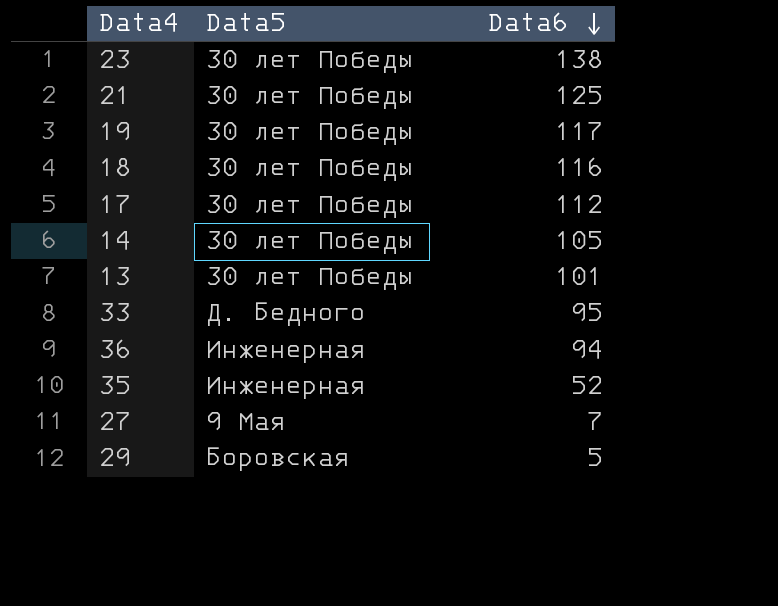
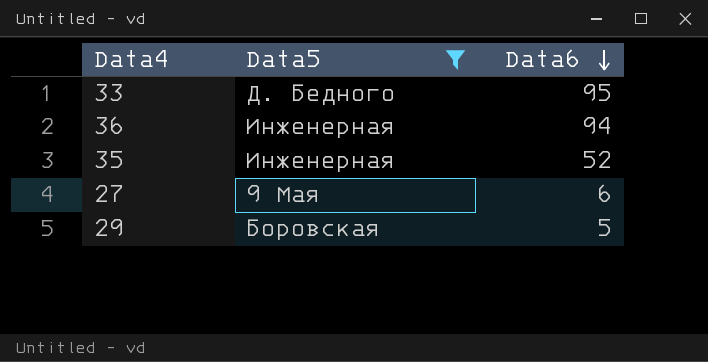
filter: none -> Data5 != 30 лет Победы
27 | Data6: 7 -> 6

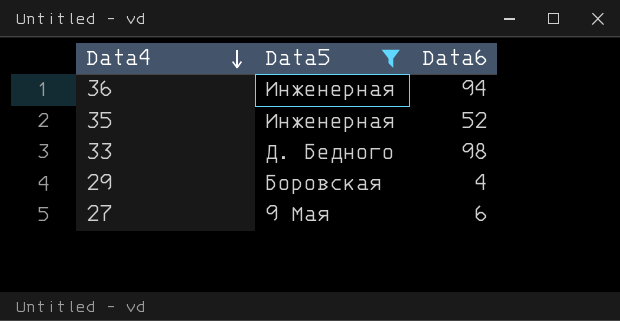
row order: Data6 descending -> Data4 descending
33 | Data6: 95 -> 98
29 | Data6: 5 -> 4

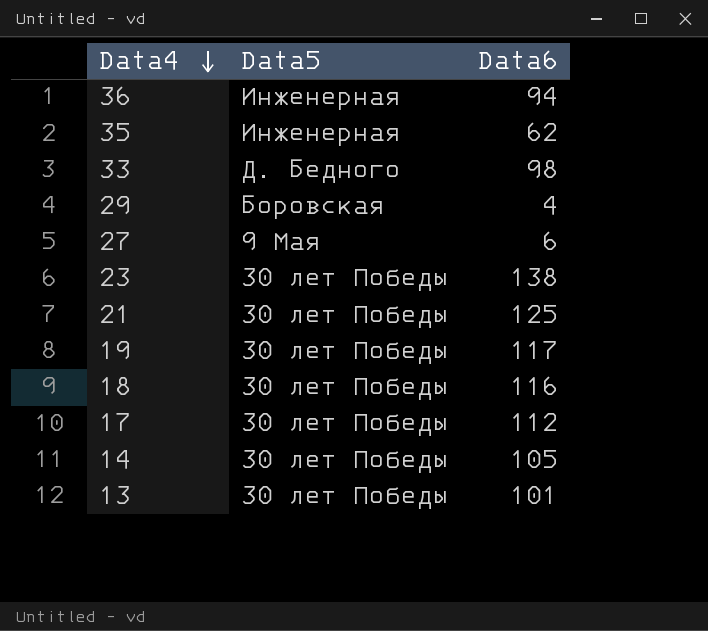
filter: Data5 != 30 лет Победы -> none
35 | Data6: 52 -> 62

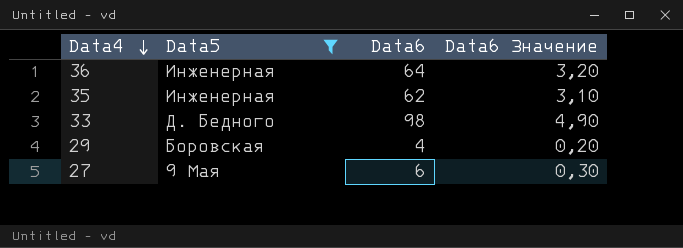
filter: none -> Data5 != 30 лет Победы
column Data6 Значение | formula: none -> [Data6] * 0,05
36 | Data6: 94 -> 64

